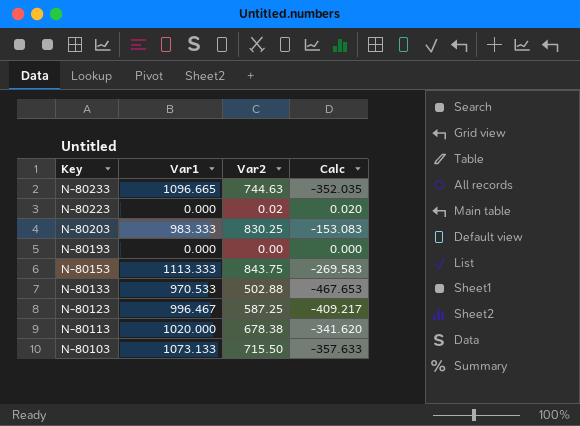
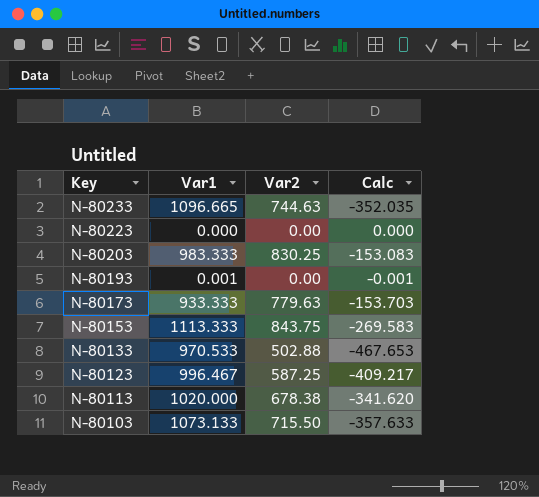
N-80223 | Var2: 0.02 -> 0.00
N-80223 | Calc: 0.020 -> 0.000
N-80193 | Var1: 0.000 -> 0.001
N-80193 | Calc: 0.000 -> -0.001
row N-80173: none -> 933.333 | 779.63 | -153.703

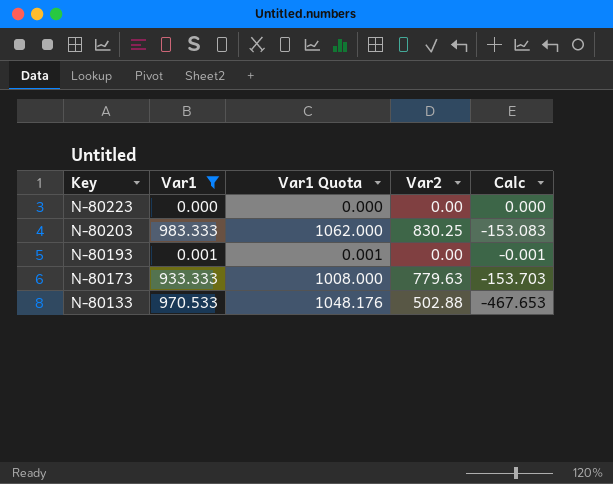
filter: none -> Var1 <= 983.333
column Var1 Quota | formula: none -> [Var1] * 1.08

